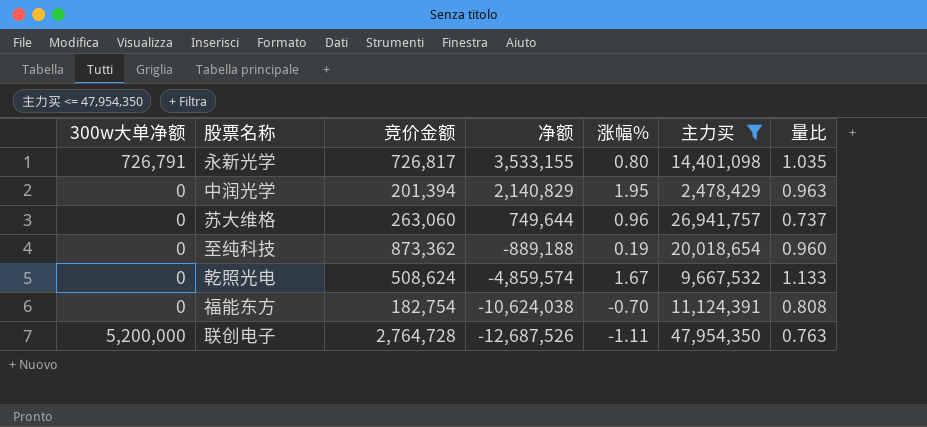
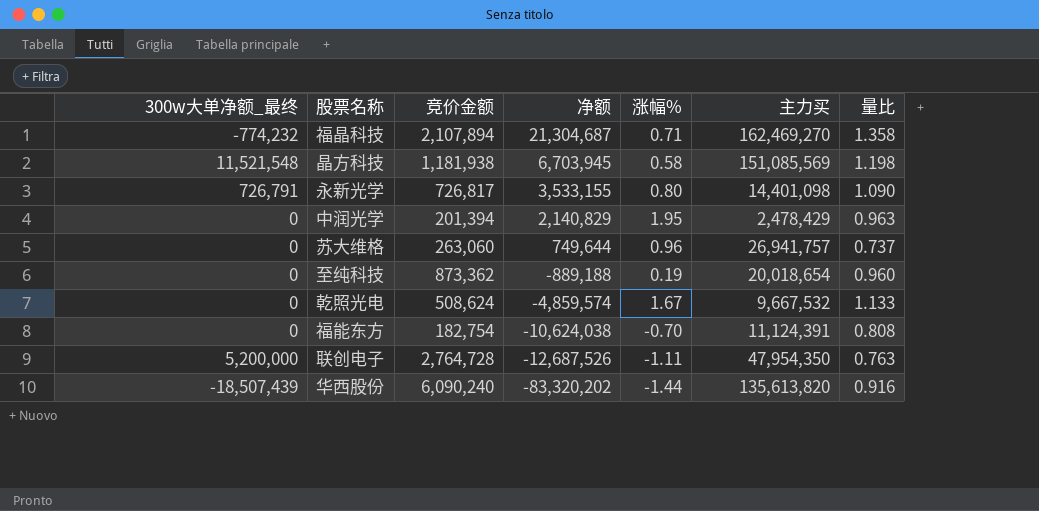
filter: 主力买 <= 47,954,350 -> none
column name: 300w大单净额 -> 300w大单净额_最终
永新光学 | 量比: 1.035 -> 1.090

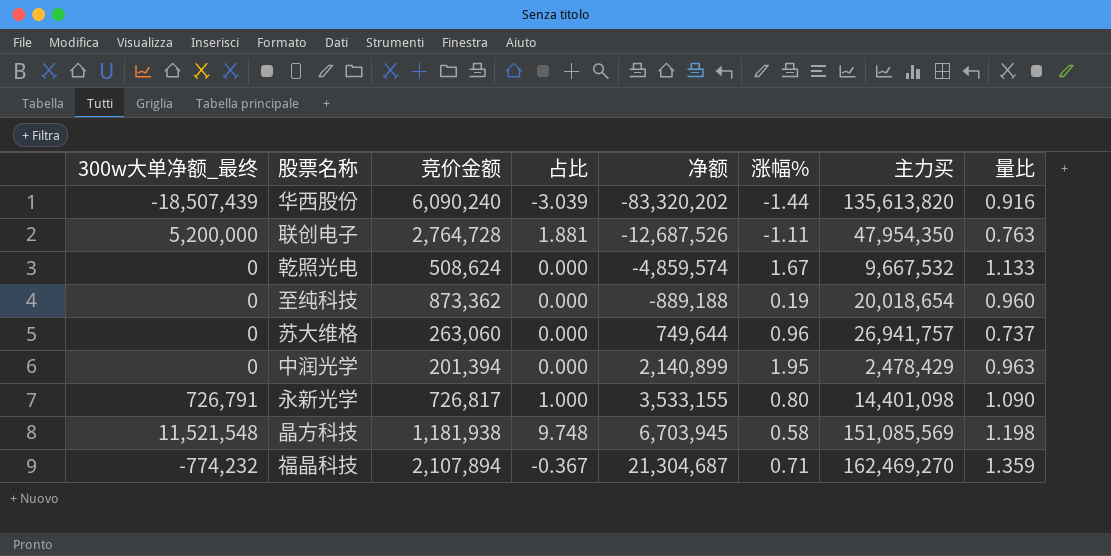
row order: 净额 descending -> 净额 ascending
column 占比 | formula: none -> [300w大单净额_最终] / [竞价金额]
row 福能东方: 0 | 182,754 | -10,624,038 | -0.70 | 11,124,391 | 0.808 -> none
中润光学 | 净额: 2,140,829 -> 2,140,899
福晶科技 | 量比: 1.358 -> 1.359

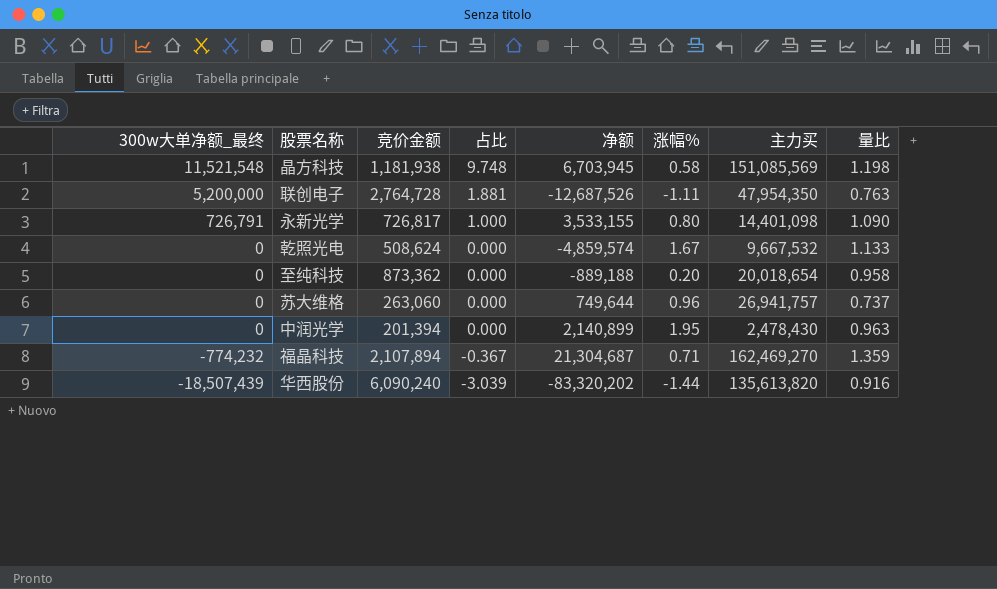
row order: 净额 ascending -> 300w大单净额_最终 descending
至纯科技 | 涨幅%: 0.19 -> 0.20
至纯科技 | 量比: 0.960 -> 0.958
中润光学 | 主力买: 2,478,429 -> 2,478,430

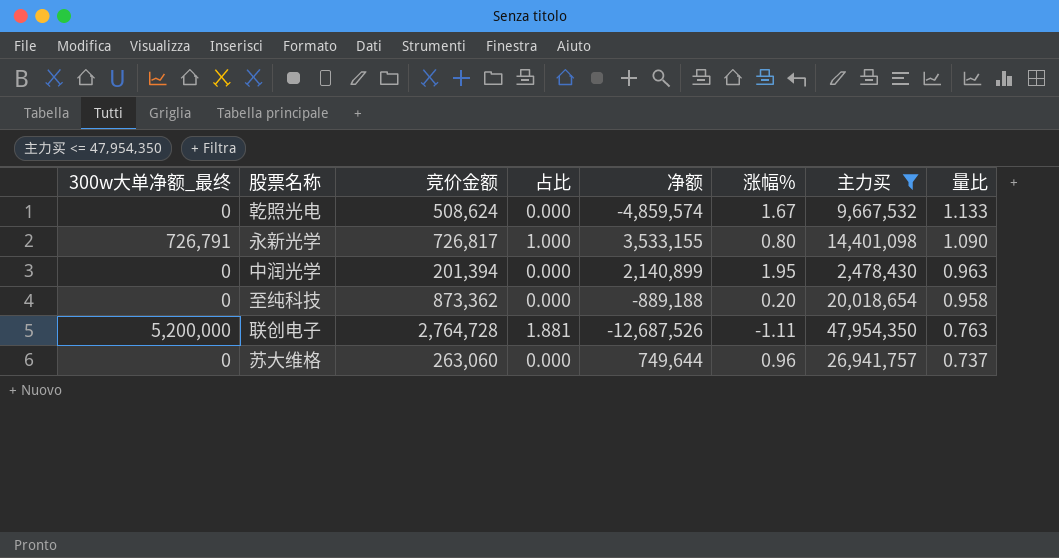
filter: none -> 主力买 <= 47,954,350
row order: 300w大单净额_最终 descending -> 量比 descending

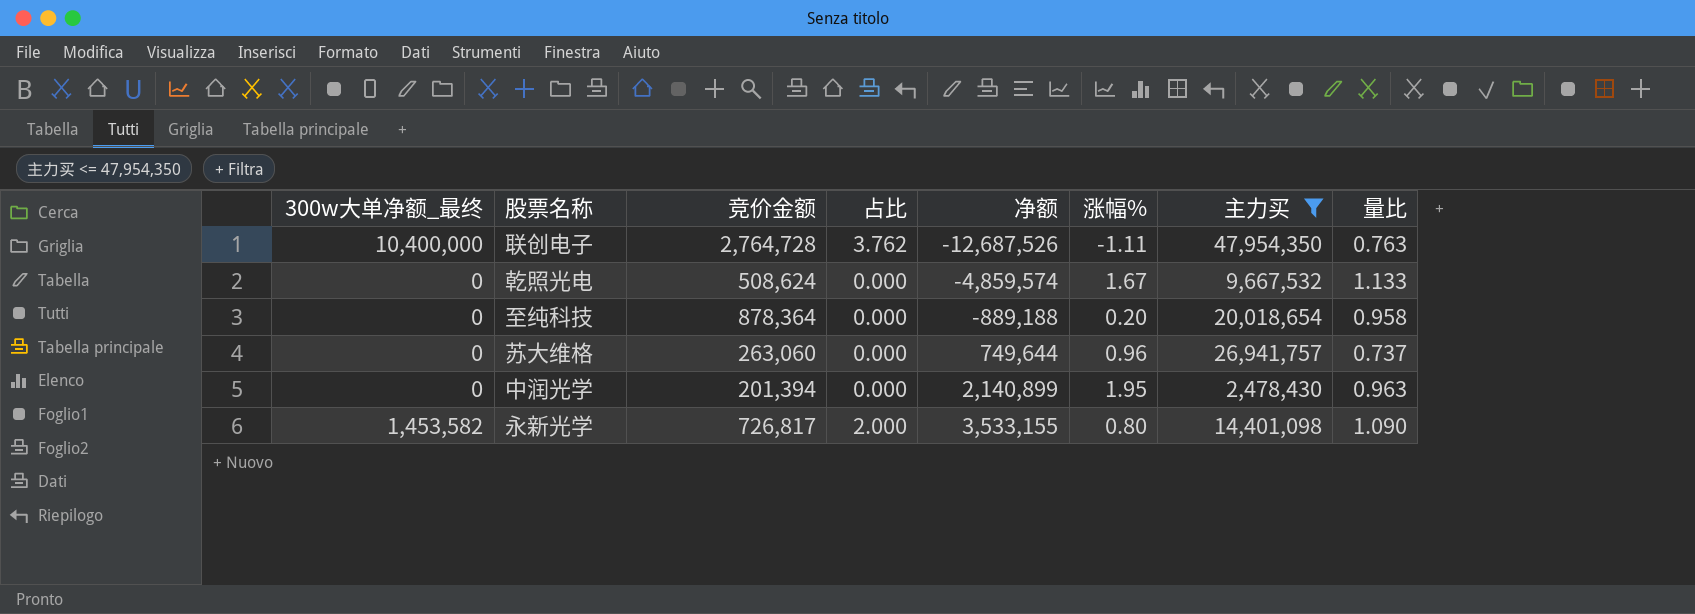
row order: 量比 descending -> 净额 ascending
联创电子 | 300w大单净额_最终: 5,200,000 -> 10,400,000
联创电子 | 占比: 1.881 -> 3.762
至纯科技 | 竞价金额: 873,362 -> 878,364
永新光学 | 300w大单净额_最终: 726,791 -> 1,453,582
永新光学 | 占比: 1.000 -> 2.000

